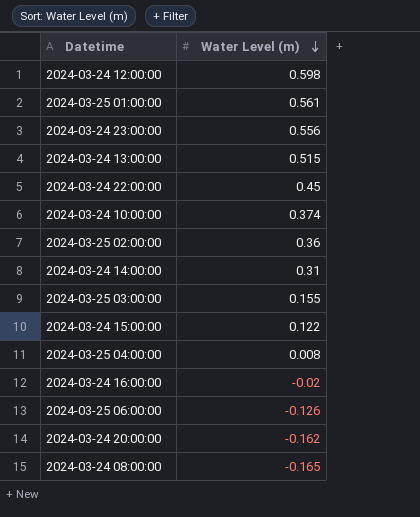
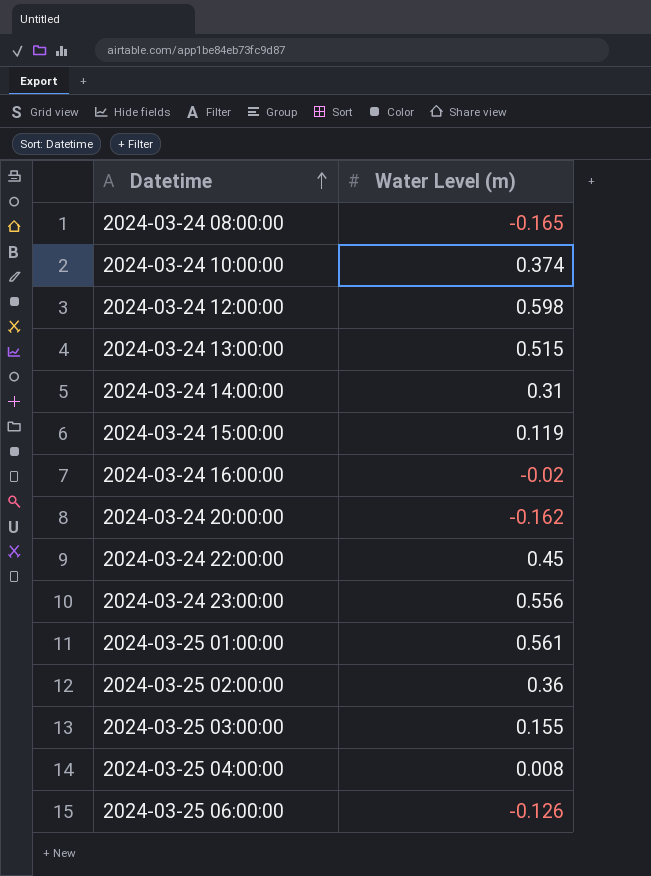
row order: Water Level (m) descending -> Datetime ascending
2024-03-24 15:00:00 | Water Level (m): 0.122 -> 0.119

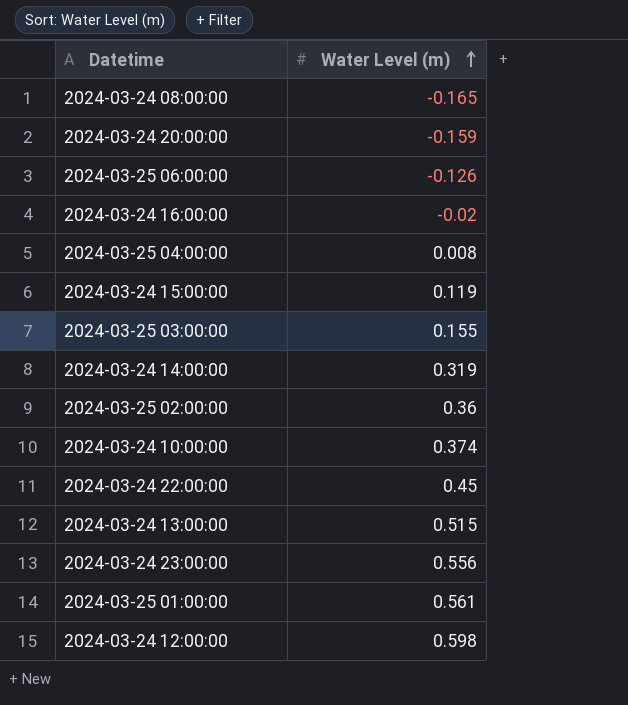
row order: Datetime ascending -> Water Level (m) ascending
2024-03-24 20:00:00 | Water Level (m): -0.162 -> -0.159
2024-03-24 14:00:00 | Water Level (m): 0.31 -> 0.319

